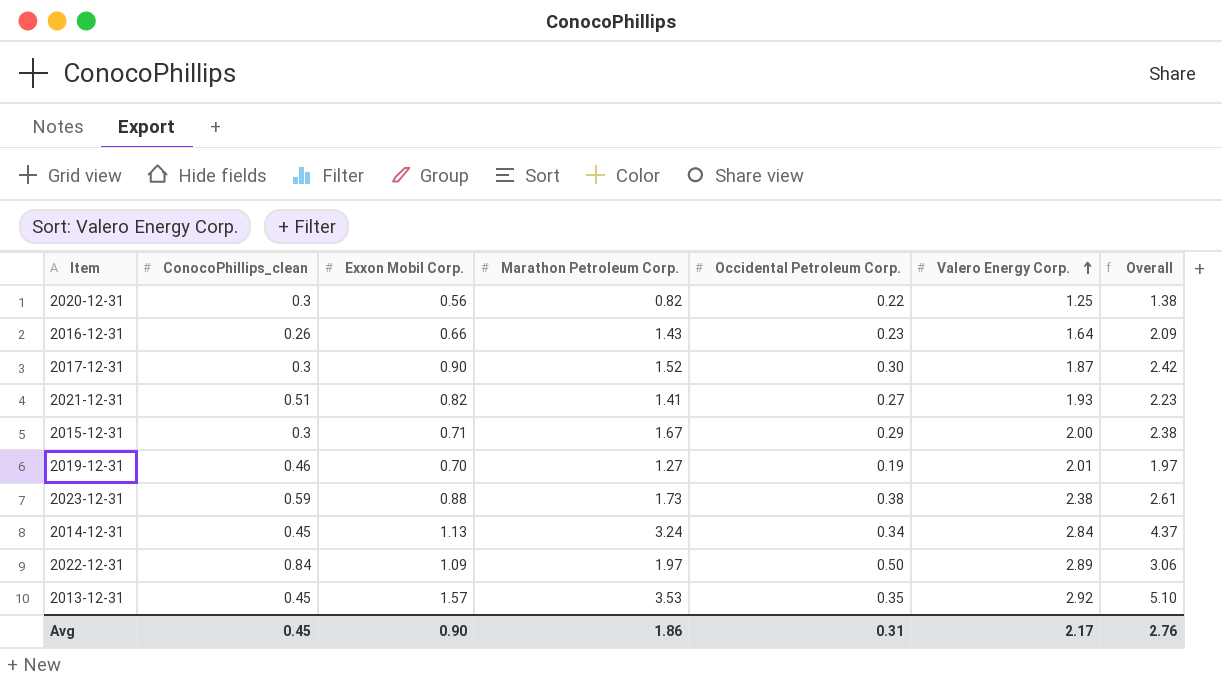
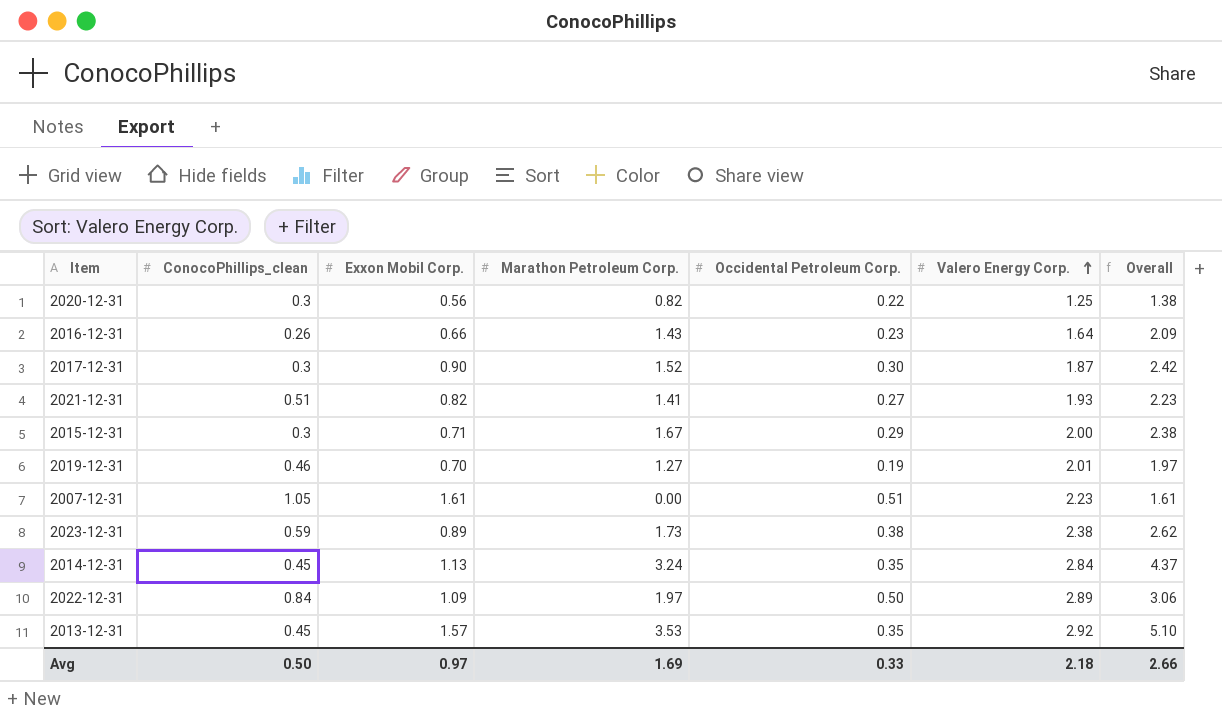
row 2007-12-31: none -> 1.05 | 1.61 | 0.00 | 0.51 | 2.23 | 1.61
2023-12-31 | Exxon Mobil Corp.: 0.88 -> 0.89
2023-12-31 | Overall: 2.61 -> 2.62
2014-12-31 | Occidental Petroleum Corp.: 0.34 -> 0.35
Avg | ConocoPhillips_clean: 0.45 -> 0.50
Avg | Exxon Mobil Corp.: 0.90 -> 0.97
Avg | Marathon Petroleum Corp.: 1.86 -> 1.69
Avg | Occidental Petroleum Corp.: 0.31 -> 0.33
Avg | Valero Energy Corp.: 2.17 -> 2.18
Avg | Overall: 2.76 -> 2.66

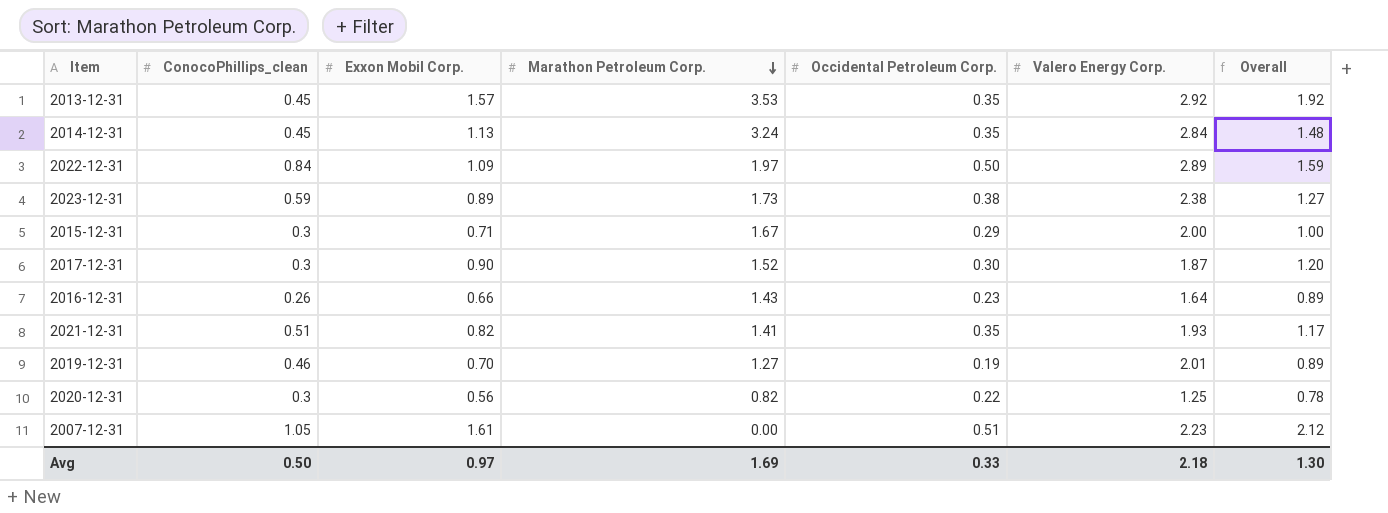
row order: Valero Energy Corp. ascending -> Marathon Petroleum Corp. descending
column Overall | formula: [Exxon Mobil Corp.] + [Marathon Petroleum Corp.] -> [Exxon Mobil Corp.] + [Occidental Petroleum Corp.]
2021-12-31 | Occidental Petroleum Corp.: 0.27 -> 0.35
Avg | Overall: 2.66 -> 1.30

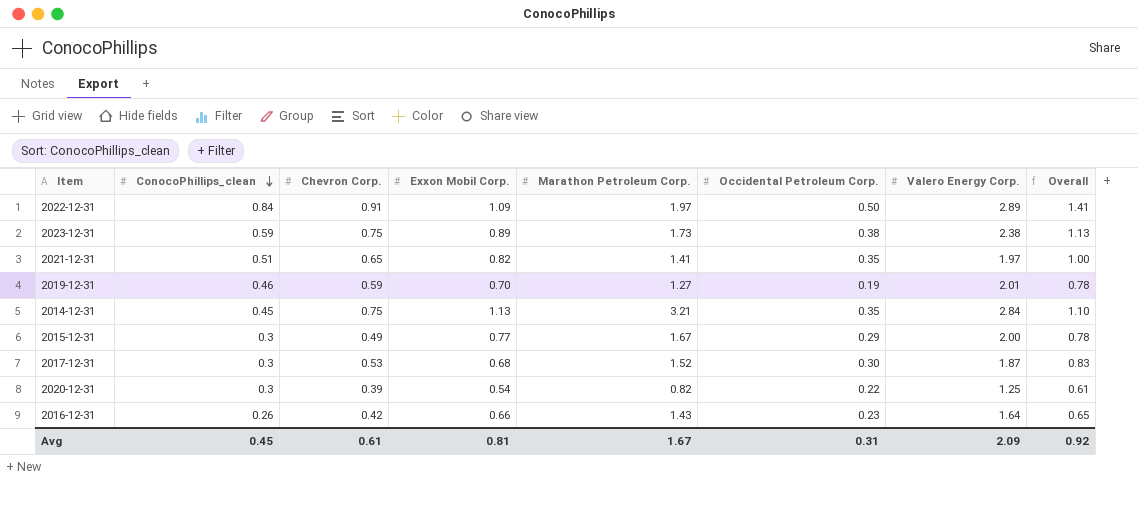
row order: Marathon Petroleum Corp. descending -> ConocoPhillips_clean descending
column Chevron Corp. | position: none -> 3
column Overall | formula: [Exxon Mobil Corp.] + [Occidental Petroleum Corp.] -> [Chevron Corp.] + [Occidental Petroleum Corp.]
row 2013-12-31: 0.45 | 1.57 | 3.53 | 0.35 | 2.92 | 1.92 -> none
row 2007-12-31: 1.05 | 1.61 | 0.00 | 0.51 | 2.23 | 2.12 -> none
2021-12-31 | Valero Energy Corp.: 1.93 -> 1.97
2014-12-31 | Marathon Petroleum Corp.: 3.24 -> 3.21
2015-12-31 | Exxon Mobil Corp.: 0.71 -> 0.77
2017-12-31 | Exxon Mobil Corp.: 0.90 -> 0.68
2020-12-31 | Exxon Mobil Corp.: 0.56 -> 0.54
Avg | ConocoPhillips_clean: 0.50 -> 0.45
Avg | Exxon Mobil Corp.: 0.97 -> 0.81
Avg | Marathon Petroleum Corp.: 1.69 -> 1.67
Avg | Occidental Petroleum Corp.: 0.33 -> 0.31
Avg | Valero Energy Corp.: 2.18 -> 2.09
Avg | Overall: 1.30 -> 0.92

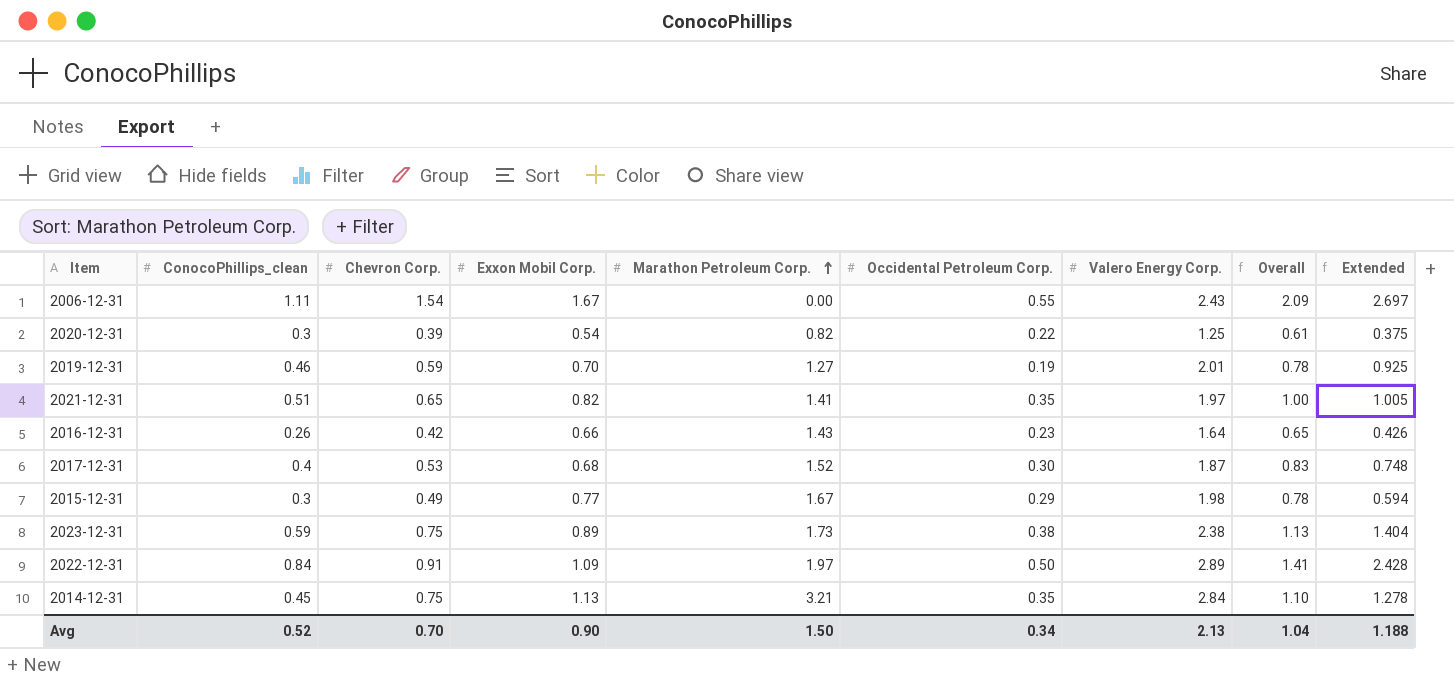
row order: ConocoPhillips_clean descending -> Marathon Petroleum Corp. ascending
column Extended | formula: none -> [ConocoPhillips_clean] * [Valero Energy Corp.]
row 2006-12-31: none -> 1.11 | 1.54 | 1.67 | 0.00 | 0.55 | 2.43 | 2.09 | 2.697
2017-12-31 | ConocoPhillips_clean: 0.3 -> 0.4
2015-12-31 | Valero Energy Corp.: 2.00 -> 1.98
Avg | ConocoPhillips_clean: 0.45 -> 0.52
Avg | Chevron Corp.: 0.61 -> 0.70
Avg | Exxon Mobil Corp.: 0.81 -> 0.90
Avg | Marathon Petroleum Corp.: 1.67 -> 1.50
Avg | Occidental Petroleum Corp.: 0.31 -> 0.34
Avg | Valero Energy Corp.: 2.09 -> 2.13
Avg | Overall: 0.92 -> 1.04

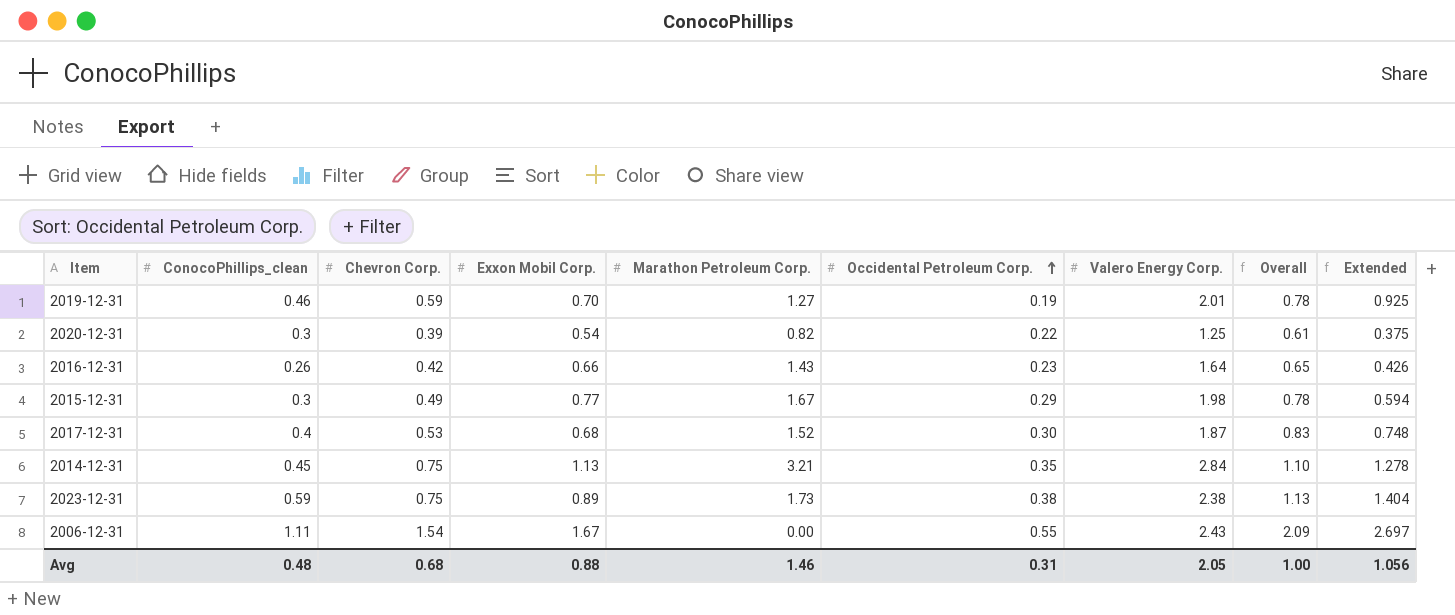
row order: Marathon Petroleum Corp. ascending -> Occidental Petroleum Corp. ascending
row 2021-12-31: 0.51 | 0.65 | 0.82 | 1.41 | 0.35 | 1.97 | 1.00 | 1.005 -> none
row 2022-12-31: 0.84 | 0.91 | 1.09 | 1.97 | 0.50 | 2.89 | 1.41 | 2.428 -> none
Avg | ConocoPhillips_clean: 0.52 -> 0.48
Avg | Chevron Corp.: 0.70 -> 0.68
Avg | Exxon Mobil Corp.: 0.90 -> 0.88
Avg | Marathon Petroleum Corp.: 1.50 -> 1.46
Avg | Occidental Petroleum Corp.: 0.34 -> 0.31
Avg | Valero Energy Corp.: 2.13 -> 2.05
Avg | Overall: 1.04 -> 1.00
Avg | Extended: 1.188 -> 1.056

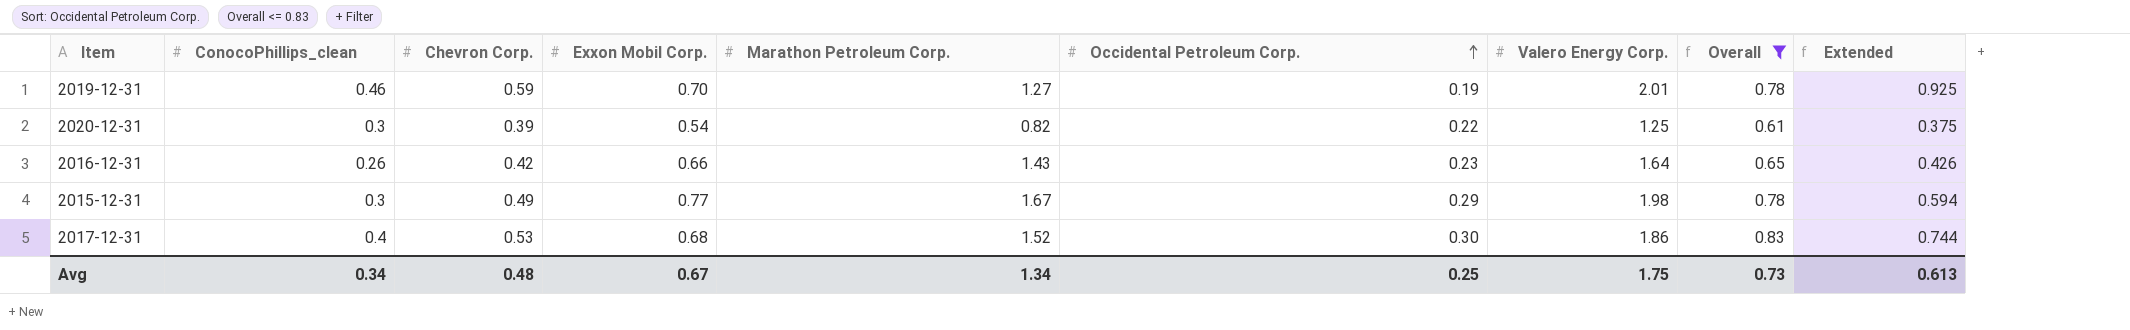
filter: none -> Overall <= 0.83
2017-12-31 | Valero Energy Corp.: 1.87 -> 1.86
2017-12-31 | Extended: 0.748 -> 0.744
Avg | ConocoPhillips_clean: 0.48 -> 0.34
Avg | Chevron Corp.: 0.68 -> 0.48
Avg | Exxon Mobil Corp.: 0.88 -> 0.67
Avg | Marathon Petroleum Corp.: 1.46 -> 1.34
Avg | Occidental Petroleum Corp.: 0.31 -> 0.25
Avg | Valero Energy Corp.: 2.05 -> 1.75
Avg | Overall: 1.00 -> 0.73
Avg | Extended: 1.056 -> 0.613

